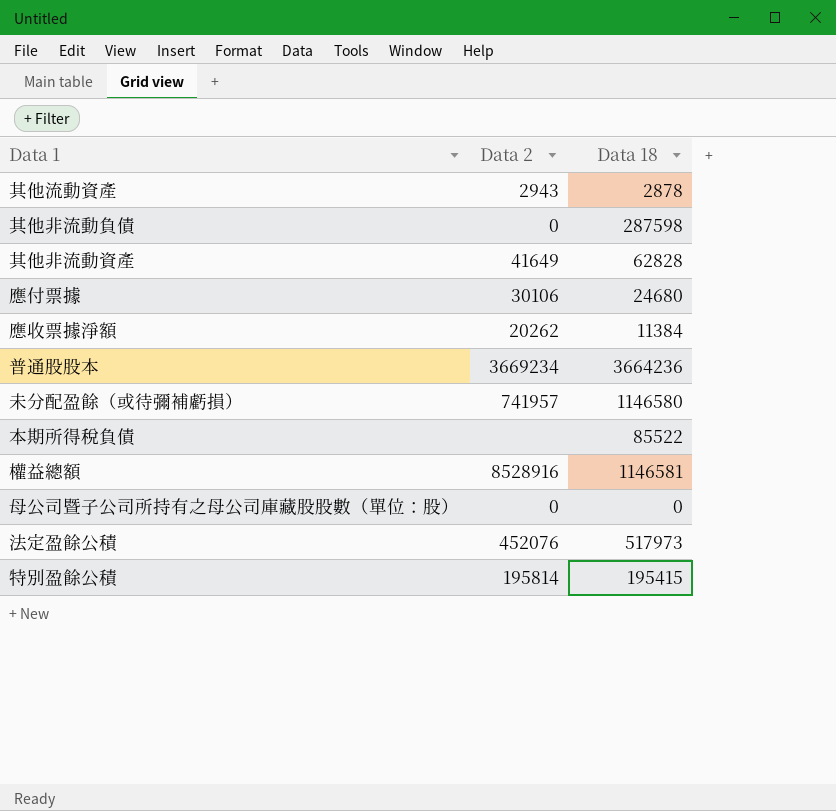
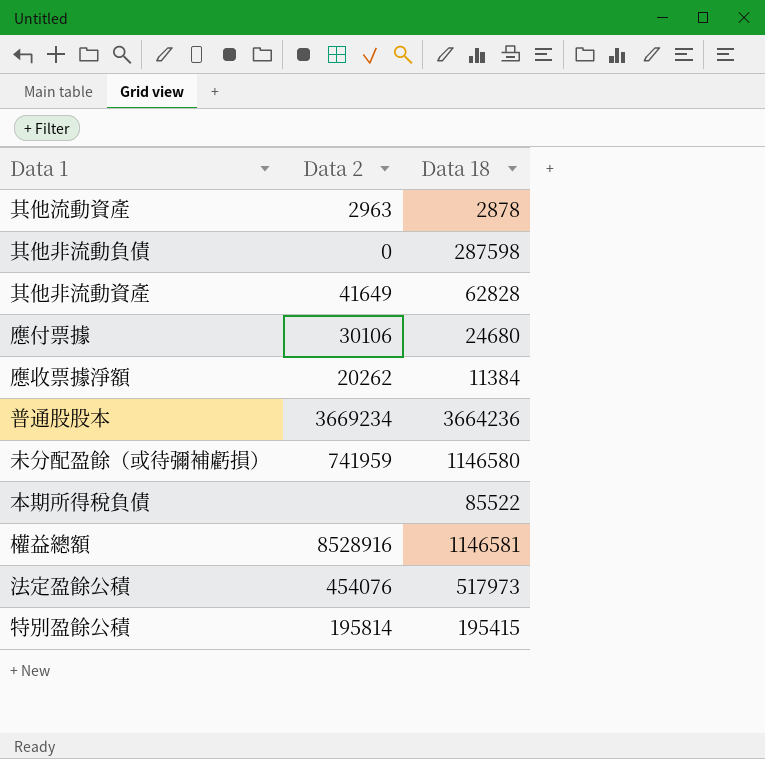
row 母公司暨子公司所持有之母公司庫藏股股數（單位：股）: 0 | 0 -> none
其他流動資產 | Data 2: 2943 -> 2963
未分配盈餘（或待彌補虧損） | Data 2: 741957 -> 741959
法定盈餘公積 | Data 2: 452076 -> 454076

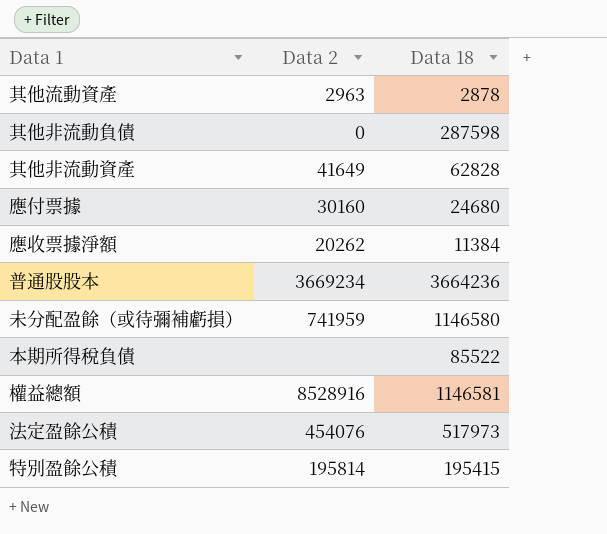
應付票據 | Data 2: 30106 -> 30160

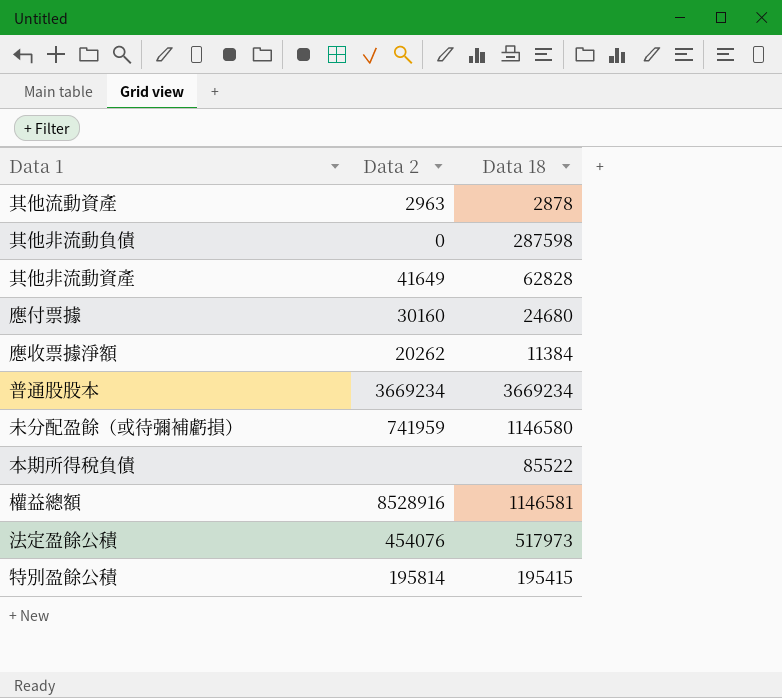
普通股股本 | Data 18: 3664236 -> 3669234

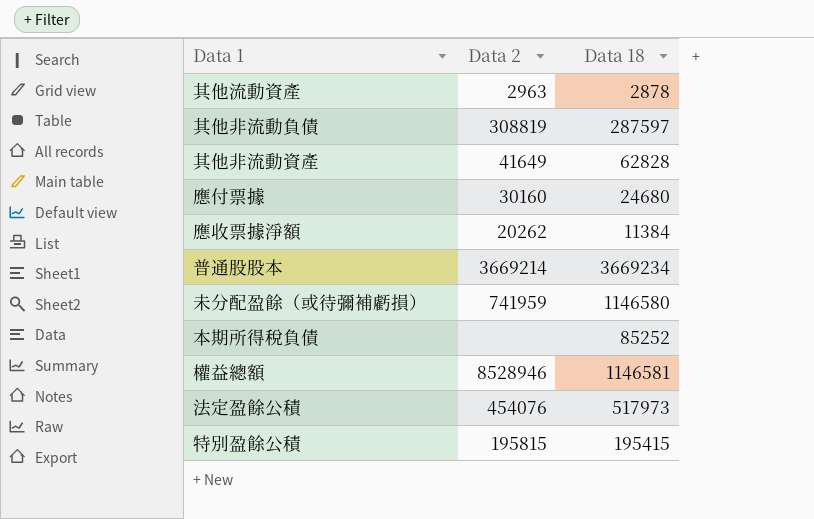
其他非流動負債 | Data 2: 0 -> 308819
其他非流動負債 | Data 18: 287598 -> 287597
普通股股本 | Data 2: 3669234 -> 3669214
本期所得稅負債 | Data 18: 85522 -> 85252
權益總額 | Data 2: 8528916 -> 8528946
特別盈餘公積 | Data 2: 195814 -> 195815

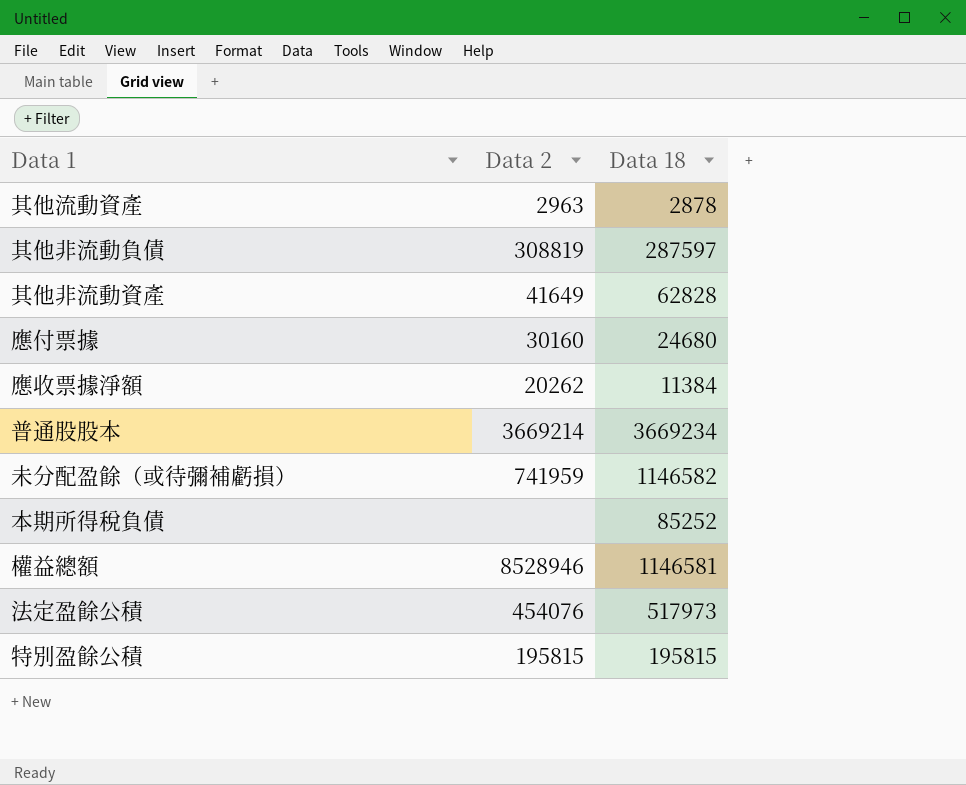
未分配盈餘（或待彌補虧損） | Data 18: 1146580 -> 1146582
特別盈餘公積 | Data 18: 195415 -> 195815

